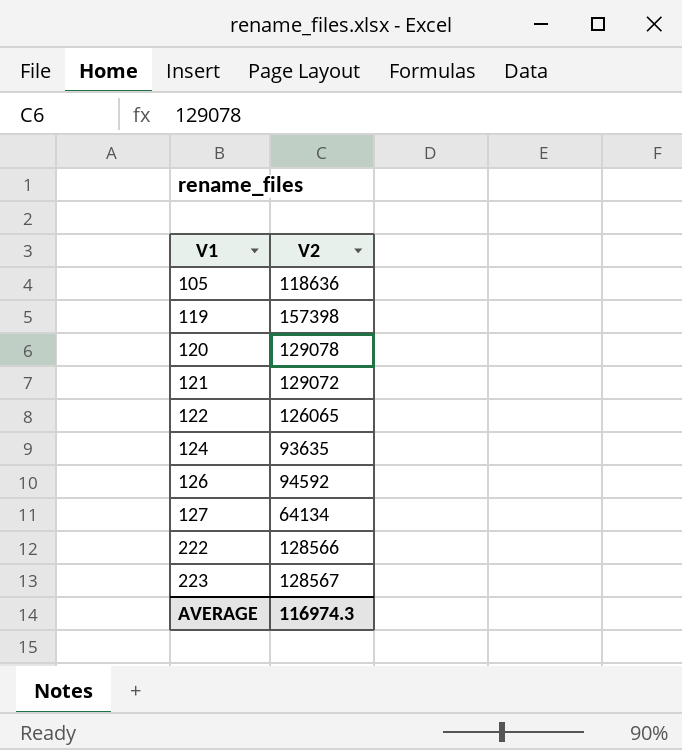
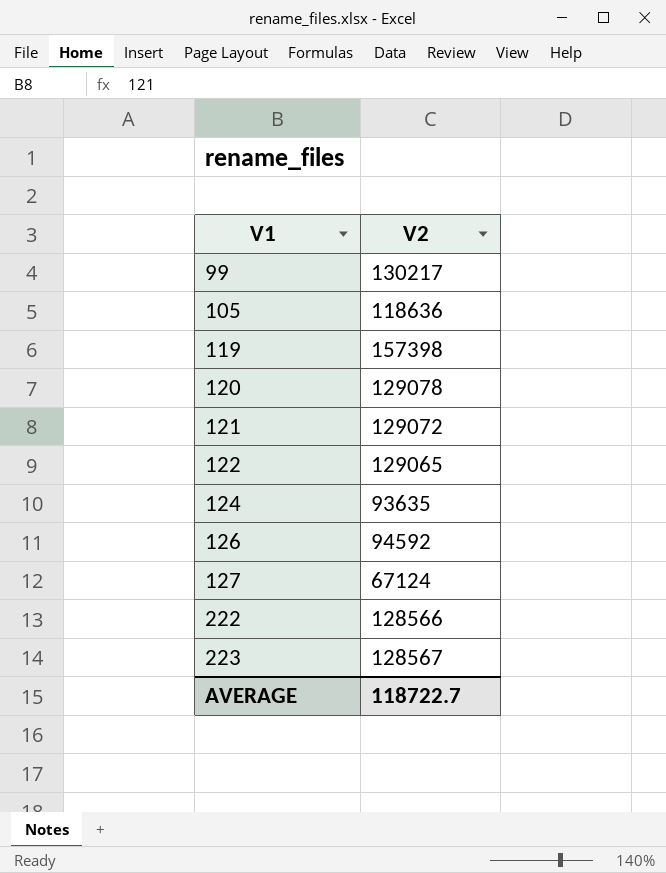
row 99: none -> 130217
122 | V2: 126065 -> 129065
127 | V2: 64134 -> 67124
AVERAGE | V2: 116974.3 -> 118722.7

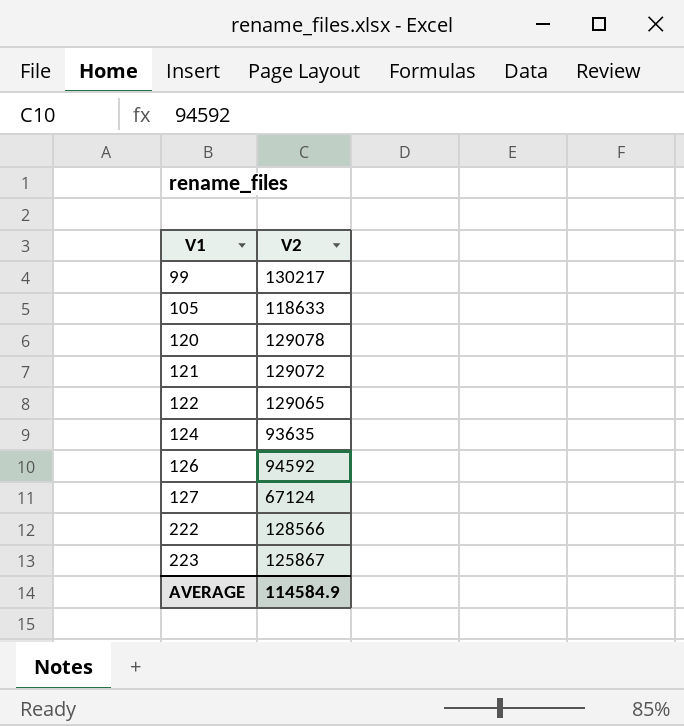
row 119: 157398 -> none
105 | V2: 118636 -> 118633
223 | V2: 128567 -> 125867
AVERAGE | V2: 118722.7 -> 114584.9

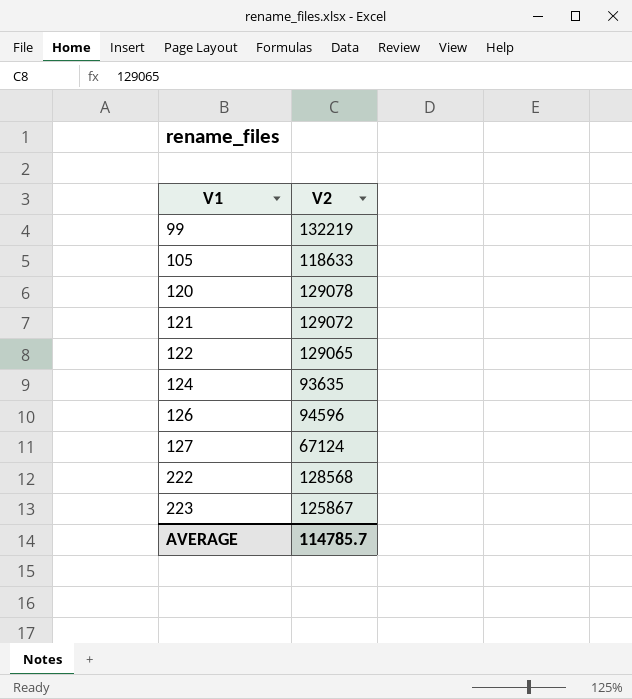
99 | V2: 130217 -> 132219
126 | V2: 94592 -> 94596
222 | V2: 128566 -> 128568
AVERAGE | V2: 114584.9 -> 114785.7

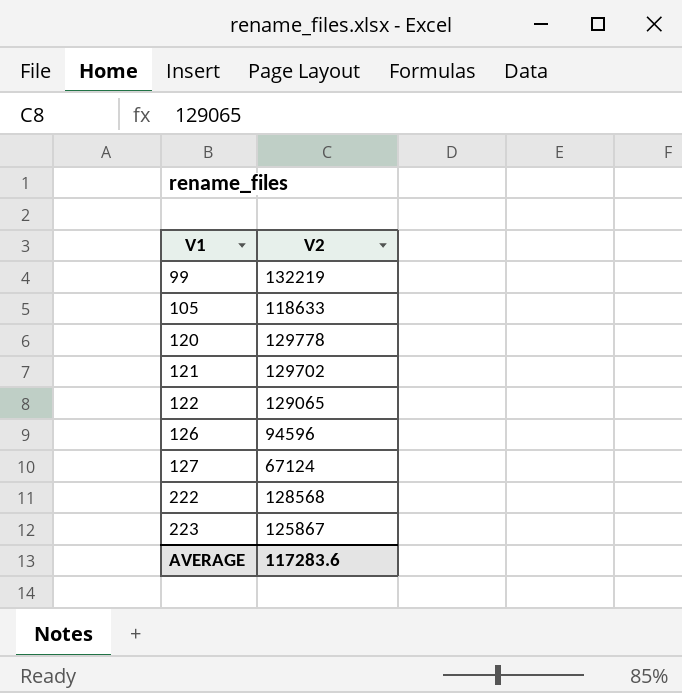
row 124: 93635 -> none
120 | V2: 129078 -> 129778
121 | V2: 129072 -> 129702
AVERAGE | V2: 114785.7 -> 117283.6

